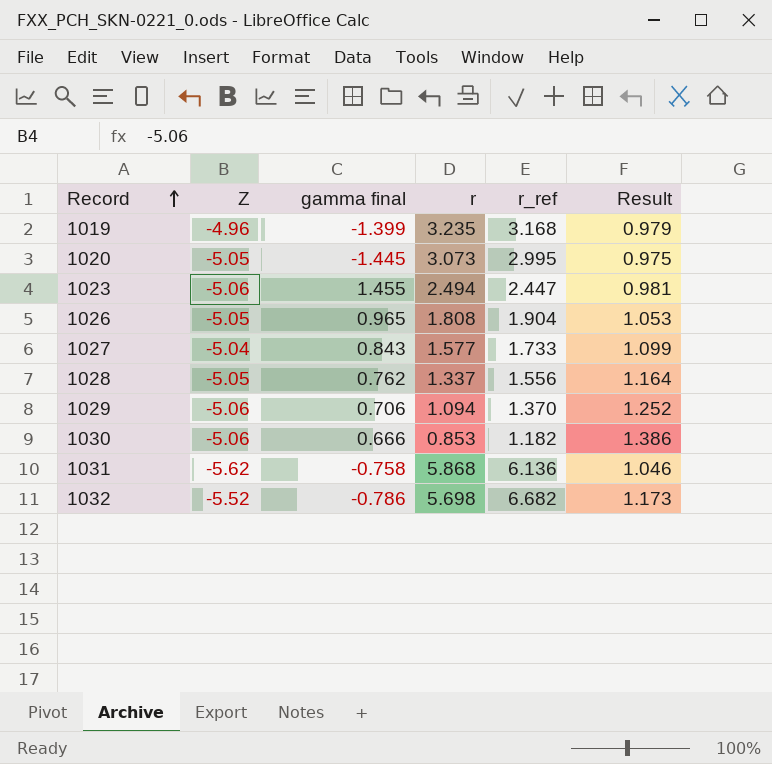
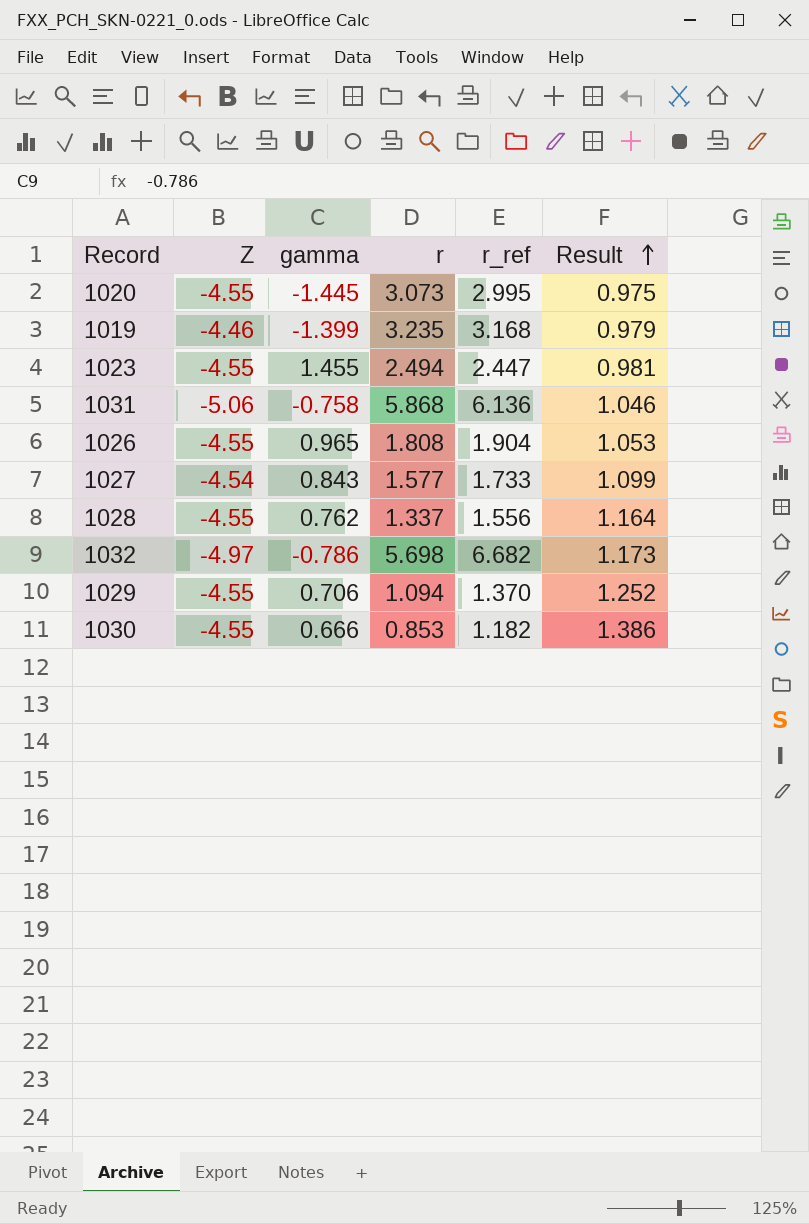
row order: Record ascending -> Result ascending
column name: gamma final -> gamma
1020 | Z: -5.05 -> -4.55
1019 | Z: -4.96 -> -4.46
1023 | Z: -5.06 -> -4.55
1031 | Z: -5.62 -> -5.06
1026 | Z: -5.05 -> -4.55
1027 | Z: -5.04 -> -4.54
1028 | Z: -5.05 -> -4.55
1032 | Z: -5.52 -> -4.97
1029 | Z: -5.06 -> -4.55
1030 | Z: -5.06 -> -4.55

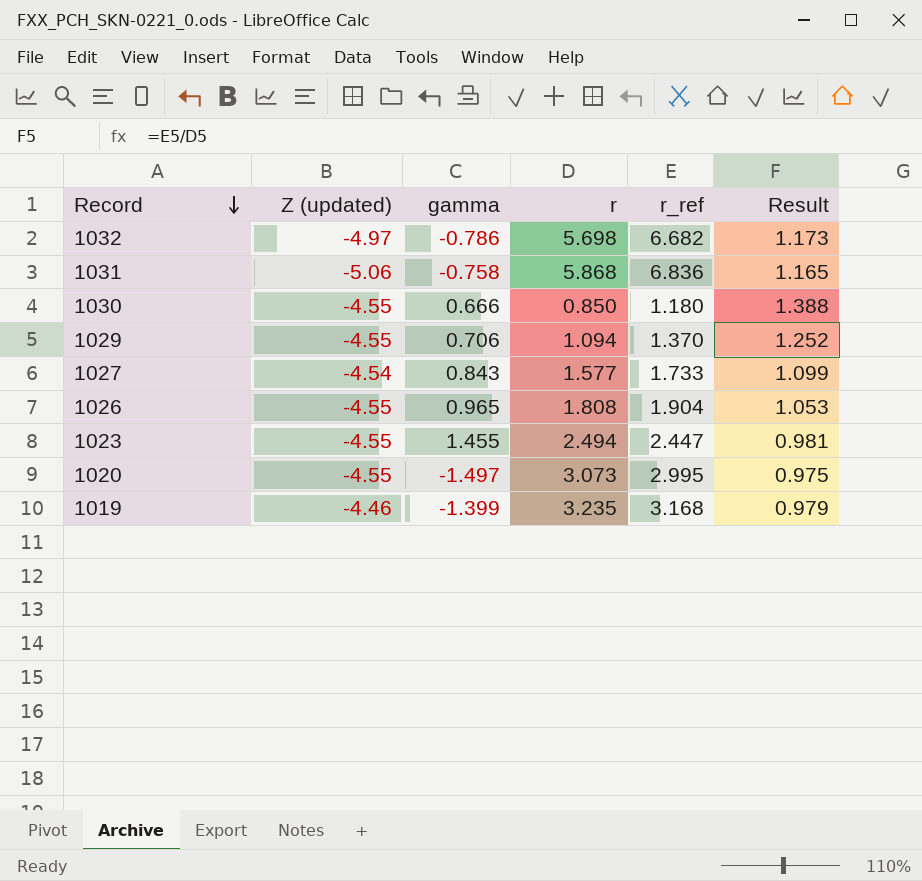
row order: Result ascending -> Record descending
column name: Z -> Z (updated)
row 1028: -4.55 | 0.762 | 1.337 | 1.556 | 1.164 -> none
1031 | r_ref: 6.136 -> 6.836
1031 | Result: 1.046 -> 1.165
1030 | r: 0.853 -> 0.850
1030 | r_ref: 1.182 -> 1.180
1030 | Result: 1.386 -> 1.388
1020 | gamma: -1.445 -> -1.497

